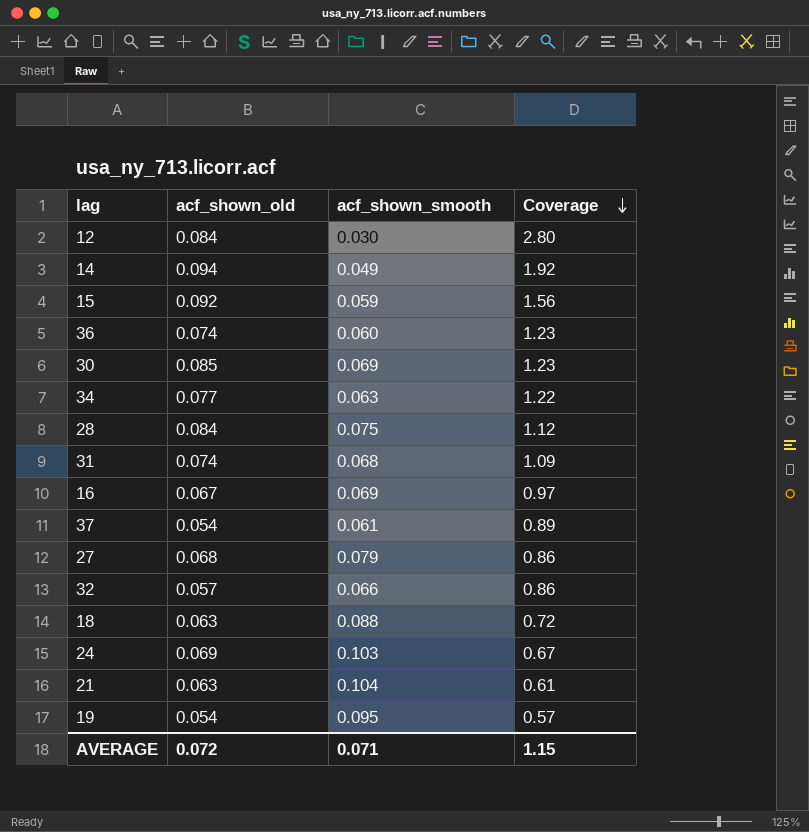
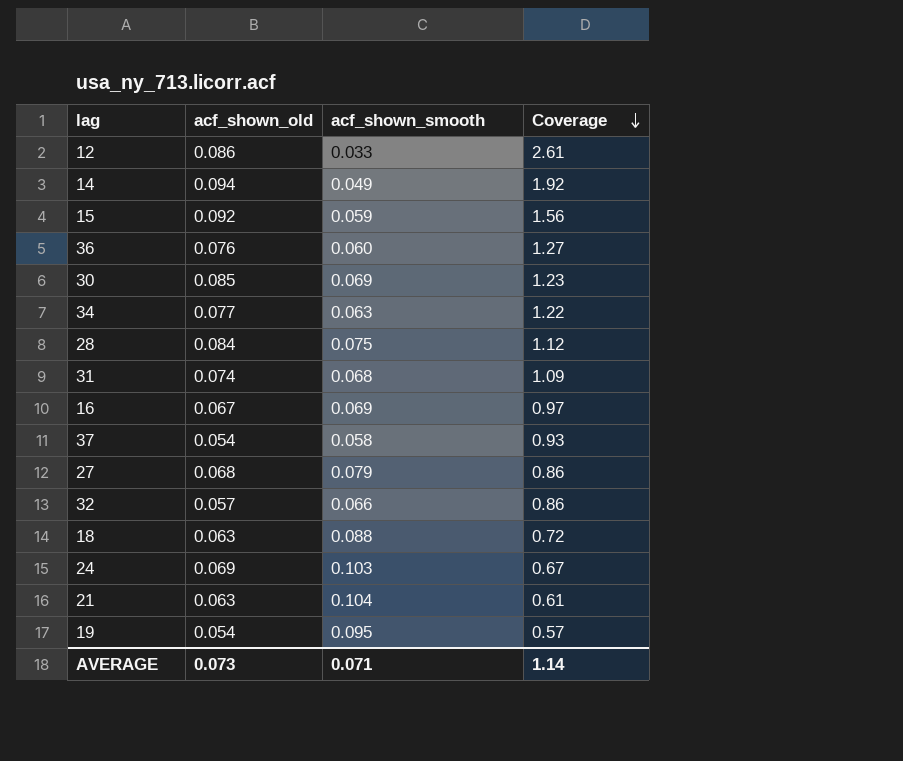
12 | acf_shown_old: 0.084 -> 0.086
12 | acf_shown_smooth: 0.030 -> 0.033
12 | Coverage: 2.80 -> 2.61
36 | acf_shown_old: 0.074 -> 0.076
36 | Coverage: 1.23 -> 1.27
37 | acf_shown_smooth: 0.061 -> 0.058
37 | Coverage: 0.89 -> 0.93
AVERAGE | acf_shown_old: 0.072 -> 0.073
AVERAGE | Coverage: 1.15 -> 1.14

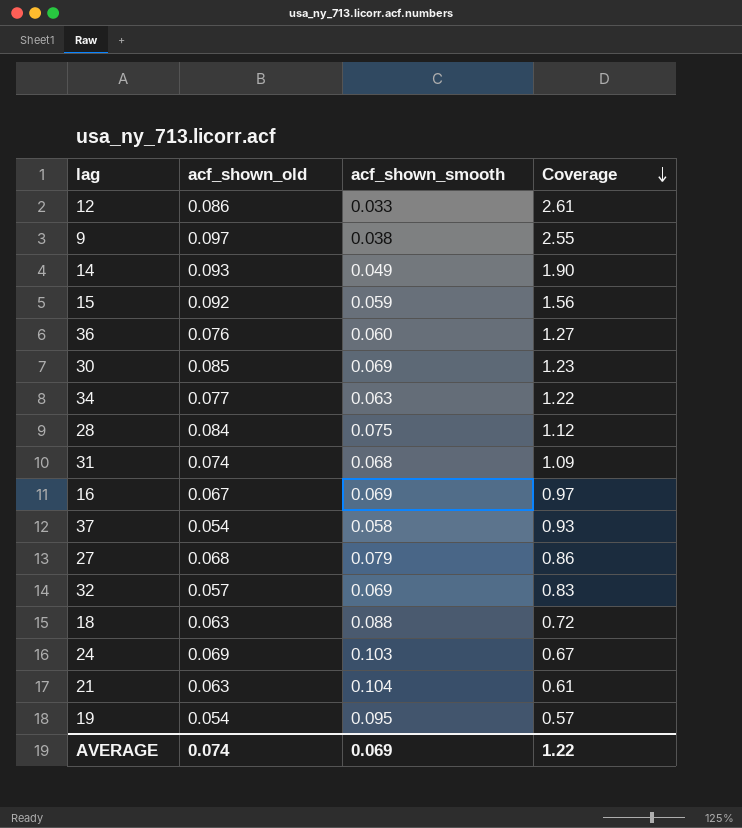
row 9: none -> 0.097 | 0.038 | 2.55
14 | acf_shown_old: 0.094 -> 0.093
14 | Coverage: 1.92 -> 1.90
32 | acf_shown_smooth: 0.066 -> 0.069
32 | Coverage: 0.86 -> 0.83
AVERAGE | acf_shown_old: 0.073 -> 0.074
AVERAGE | acf_shown_smooth: 0.071 -> 0.069
AVERAGE | Coverage: 1.14 -> 1.22

